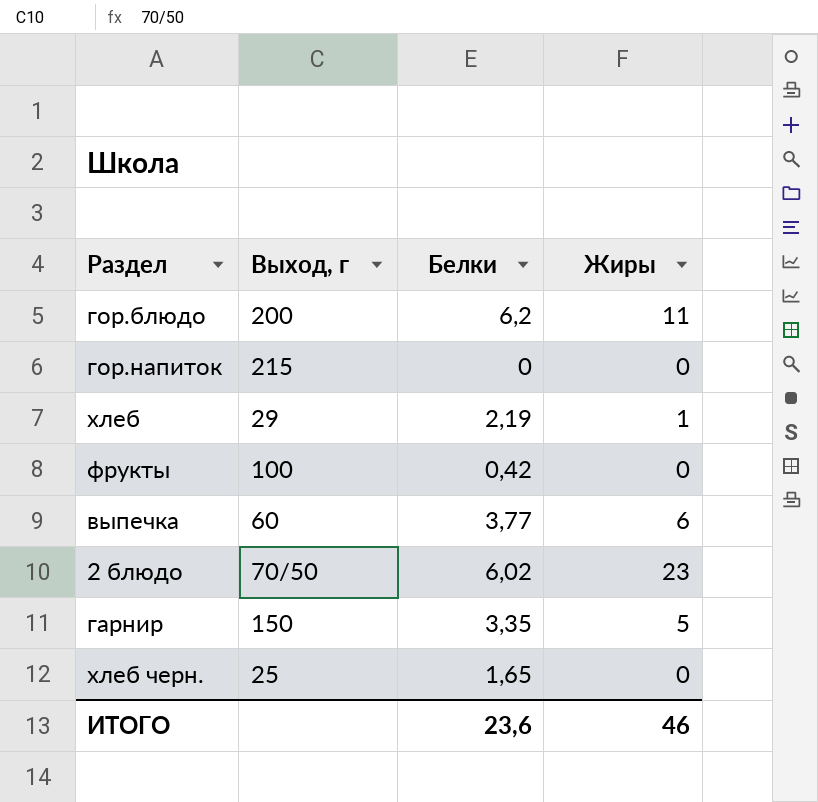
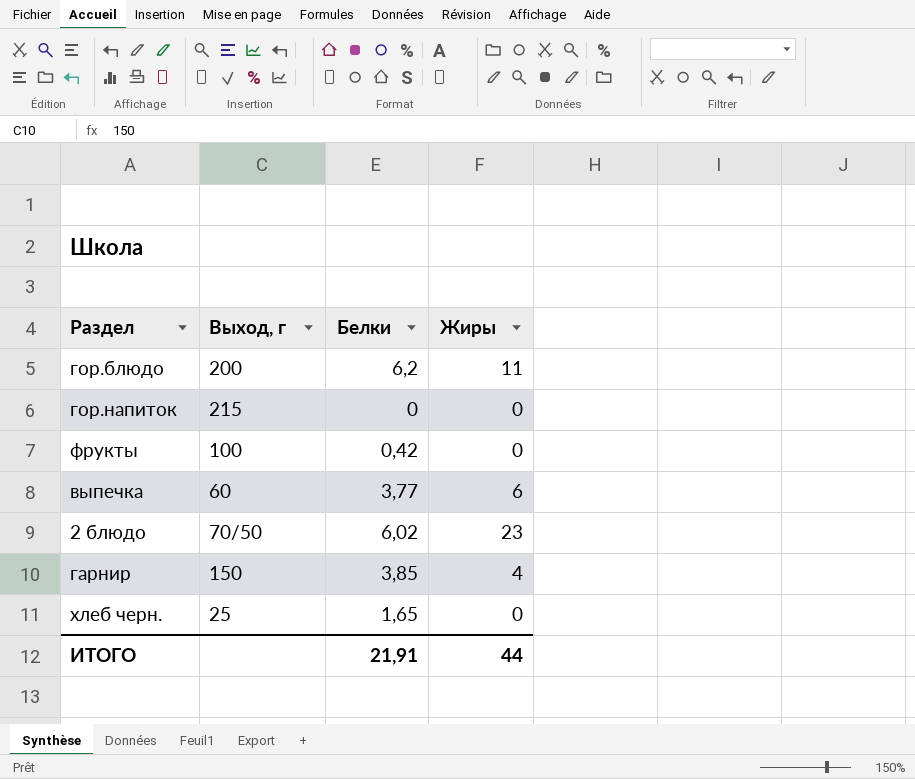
row хлеб: 29 | 2,19 | 1 -> none
гарнир | Белки: 3,35 -> 3,85
гарнир | Жиры: 5 -> 4
ИТОГО | Белки: 23,6 -> 21,91
ИТОГО | Жиры: 46 -> 44

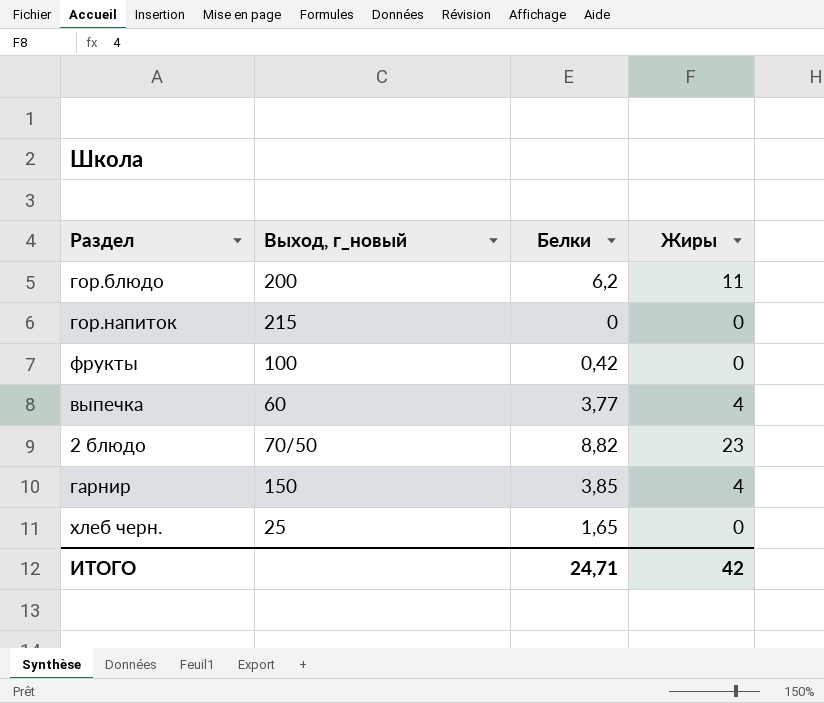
column name: Выход, г -> Выход, г_новый
выпечка | Жиры: 6 -> 4
2 блюдо | Белки: 6,02 -> 8,82
ИТОГО | Белки: 21,91 -> 24,71
ИТОГО | Жиры: 44 -> 42

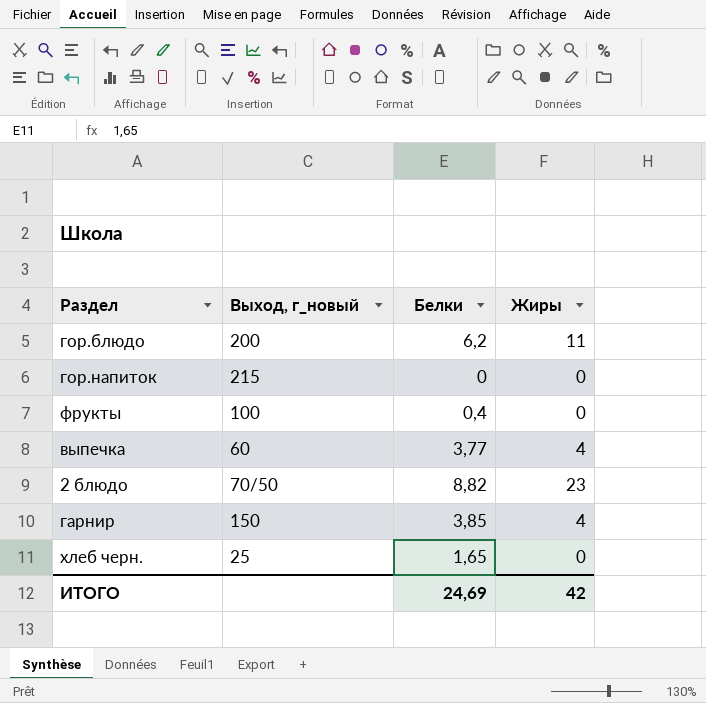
фрукты | Белки: 0,42 -> 0,4
ИТОГО | Белки: 24,71 -> 24,69

